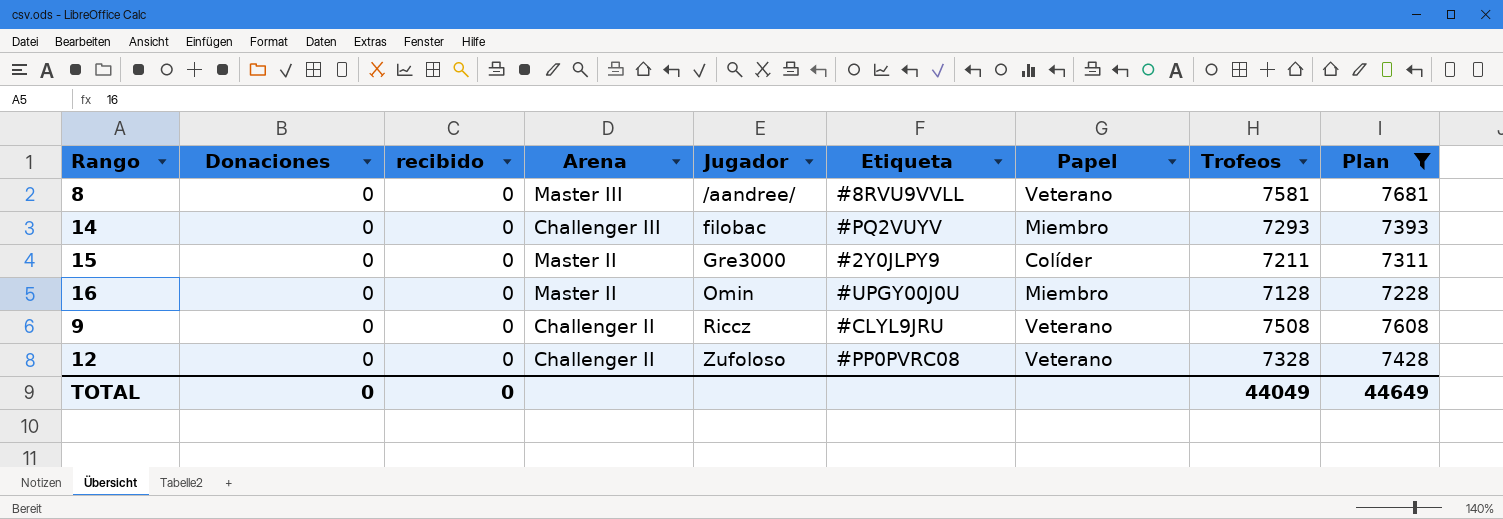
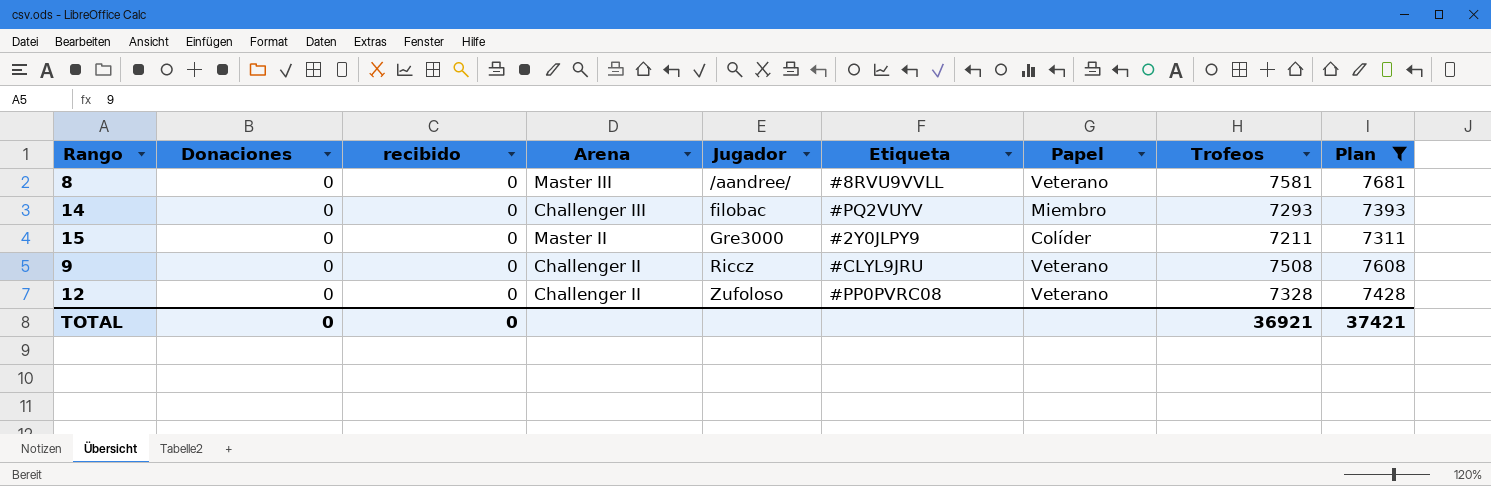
row 16: 0 | 0 | Master II | Omin | #UPGY00J0U | Miembro | 7128 | 7228 -> none
TOTAL | Trofeos: 44049 -> 36921
TOTAL | Plan: 44649 -> 37421

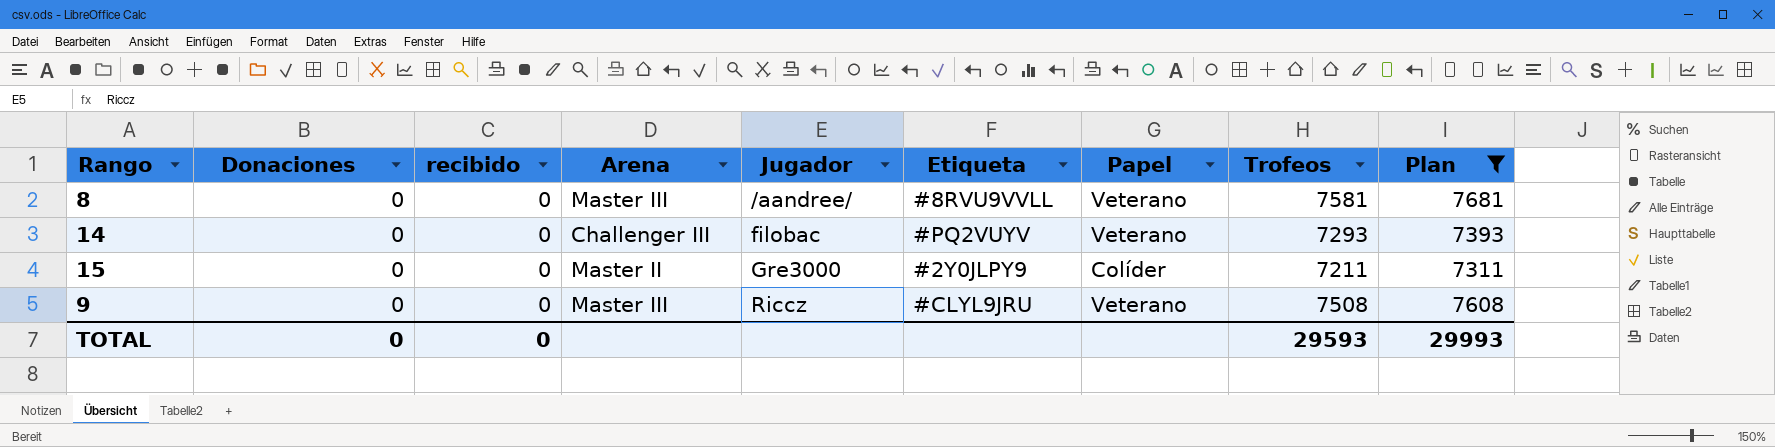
row 12: 0 | 0 | Challenger II | Zufoloso | #PP0PVRC08 | Veterano | 7328 | 7428 -> none
14 | Papel: Miembro -> Veterano
9 | Arena: Challenger II -> Master III
TOTAL | Trofeos: 36921 -> 29593
TOTAL | Plan: 37421 -> 29993

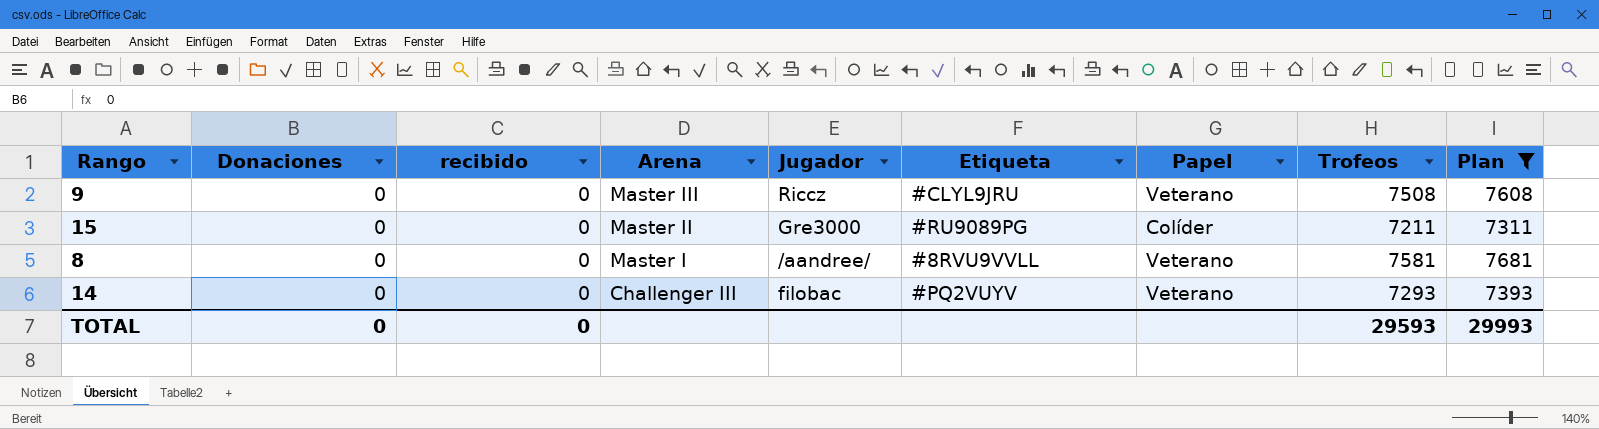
row order: Jugador ascending -> Arena descending
15 | Etiqueta: #2Y0JLPY9 -> #RU9089PG
8 | Arena: Master III -> Master I

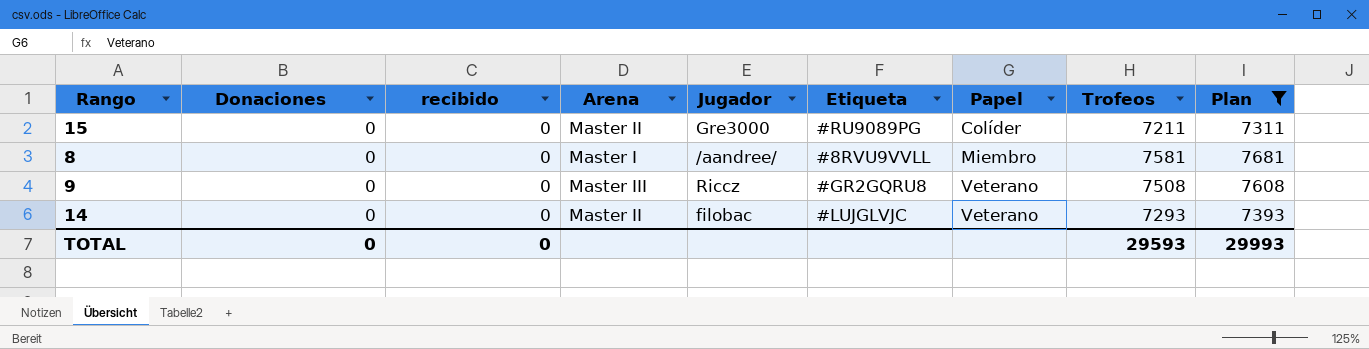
row order: Arena descending -> Papel ascending
8 | Papel: Veterano -> Miembro
9 | Etiqueta: #CLYL9JRU -> #GR2GQRU8
14 | Arena: Challenger III -> Master II
14 | Etiqueta: #PQ2VUYV -> #LUJGLVJC

